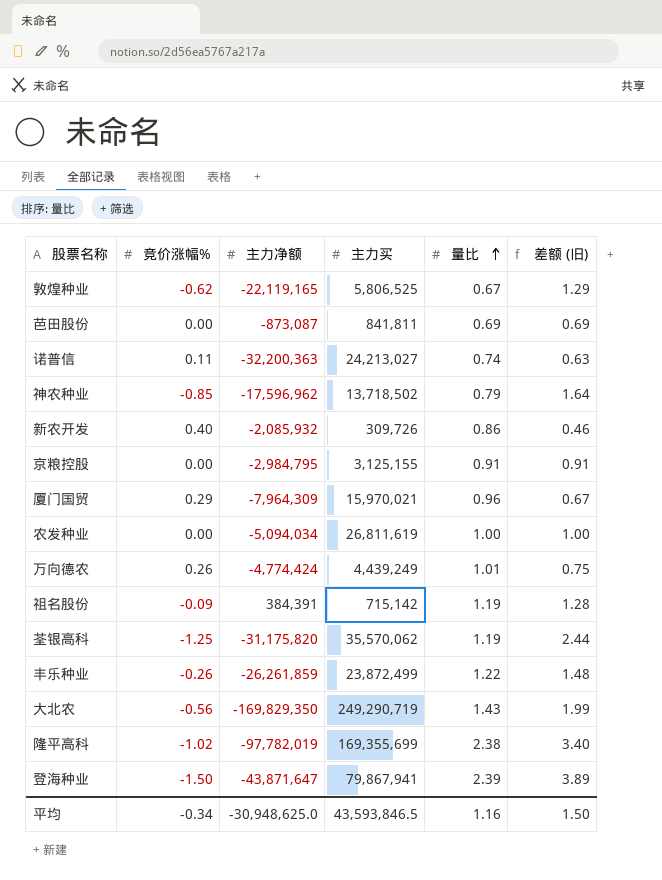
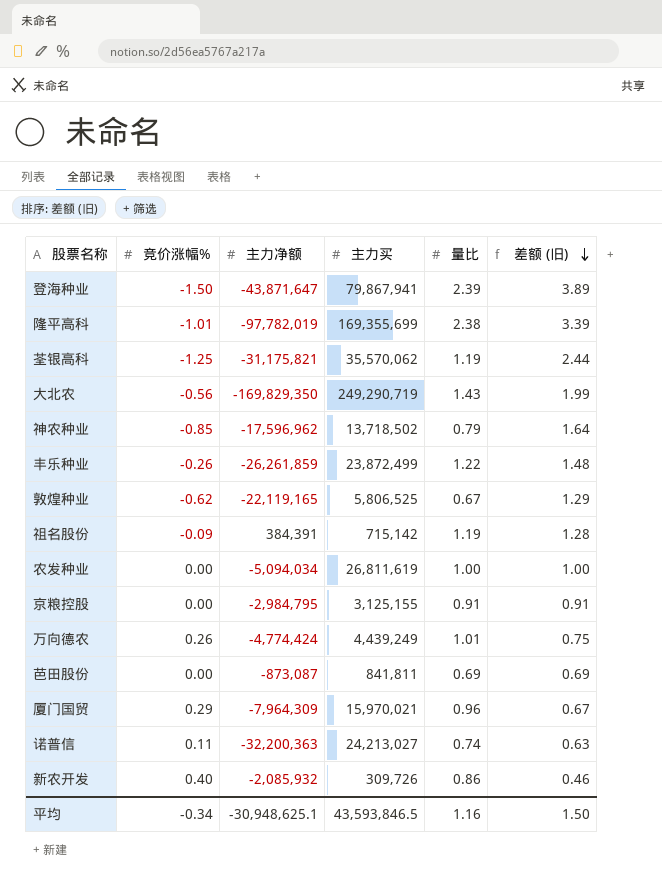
row order: 量比 ascending -> 差额 (旧) descending
隆平高科 | 竞价涨幅%: -1.02 -> -1.01
隆平高科 | 差额 (旧): 3.40 -> 3.39
荃银高科 | 主力净额: -31,175,820 -> -31,175,821
平均 | 主力净额: -30,948,625.0 -> -30,948,625.1

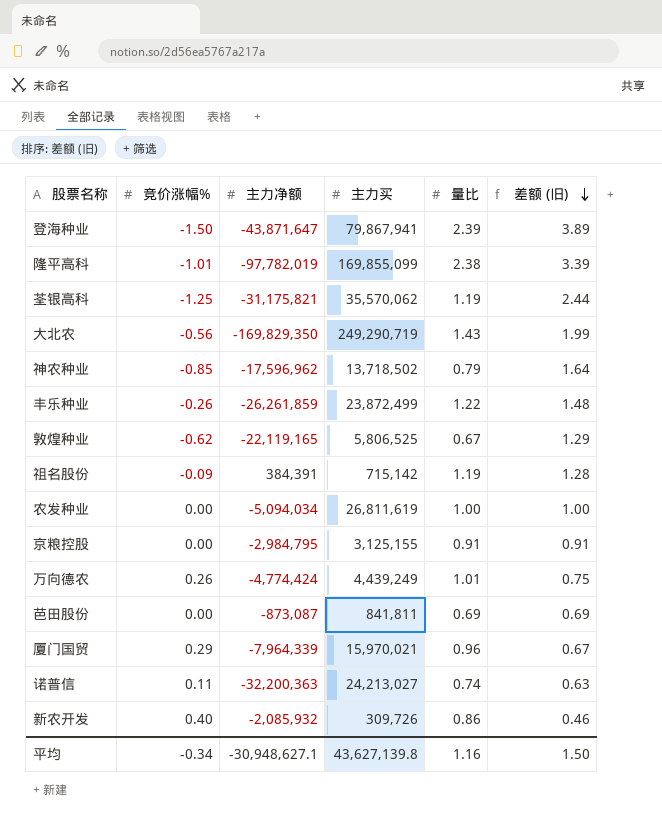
隆平高科 | 主力买: 169,355,699 -> 169,855,099
厦门国贸 | 主力净额: -7,964,309 -> -7,964,339
平均 | 主力净额: -30,948,625.1 -> -30,948,627.1
平均 | 主力买: 43,593,846.5 -> 43,627,139.8

